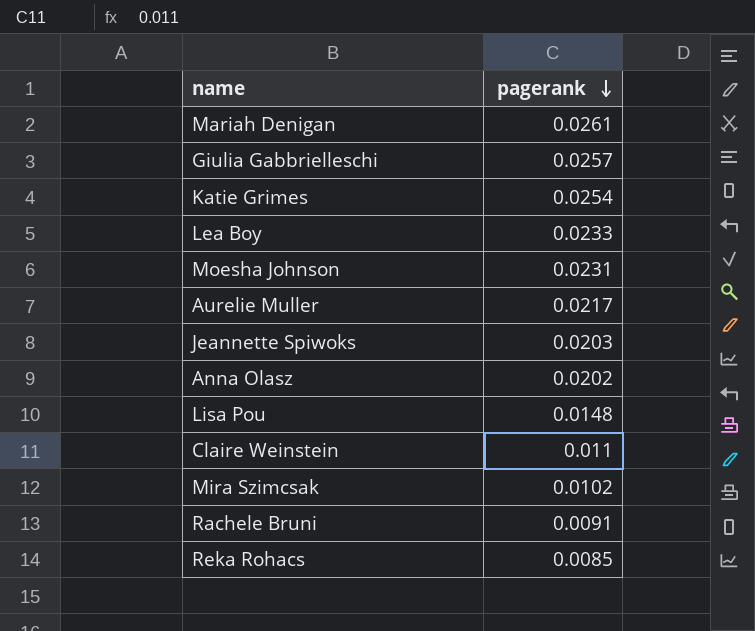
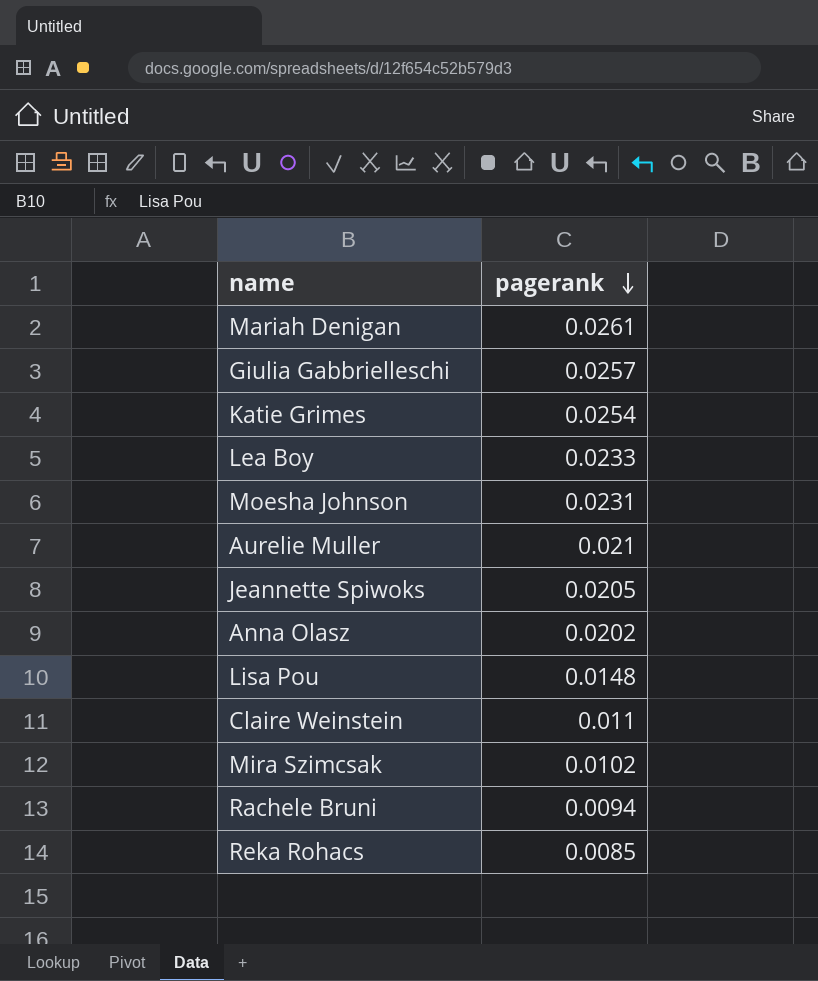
Aurelie Muller | pagerank: 0.0217 -> 0.021
Jeannette Spiwoks | pagerank: 0.0203 -> 0.0205
Rachele Bruni | pagerank: 0.0091 -> 0.0094

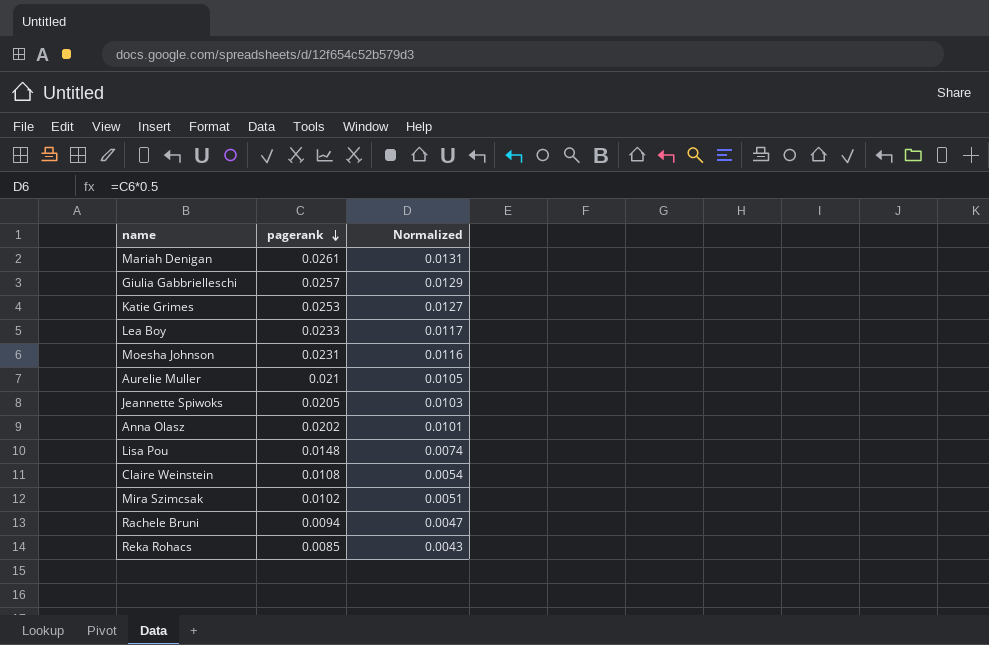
column Normalized | formula: none -> [pagerank] * 0.5
Katie Grimes | pagerank: 0.0254 -> 0.0253
Claire Weinstein | pagerank: 0.011 -> 0.0108

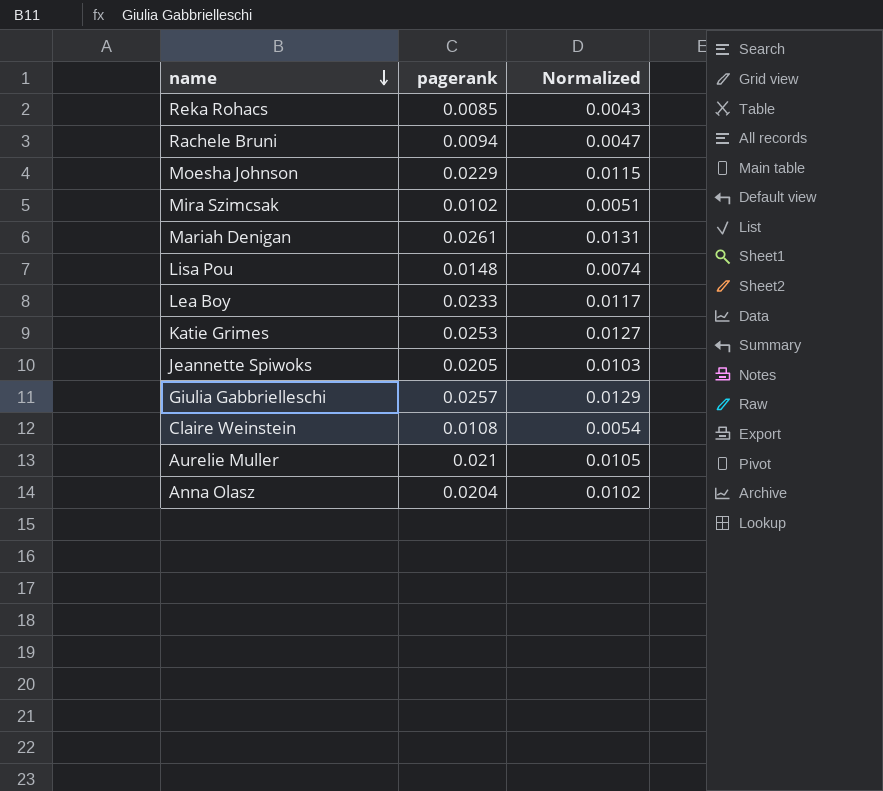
row order: pagerank descending -> name descending
Moesha Johnson | pagerank: 0.0231 -> 0.0229
Moesha Johnson | Normalized: 0.0116 -> 0.0115
Anna Olasz | pagerank: 0.0202 -> 0.0204
Anna Olasz | Normalized: 0.0101 -> 0.0102

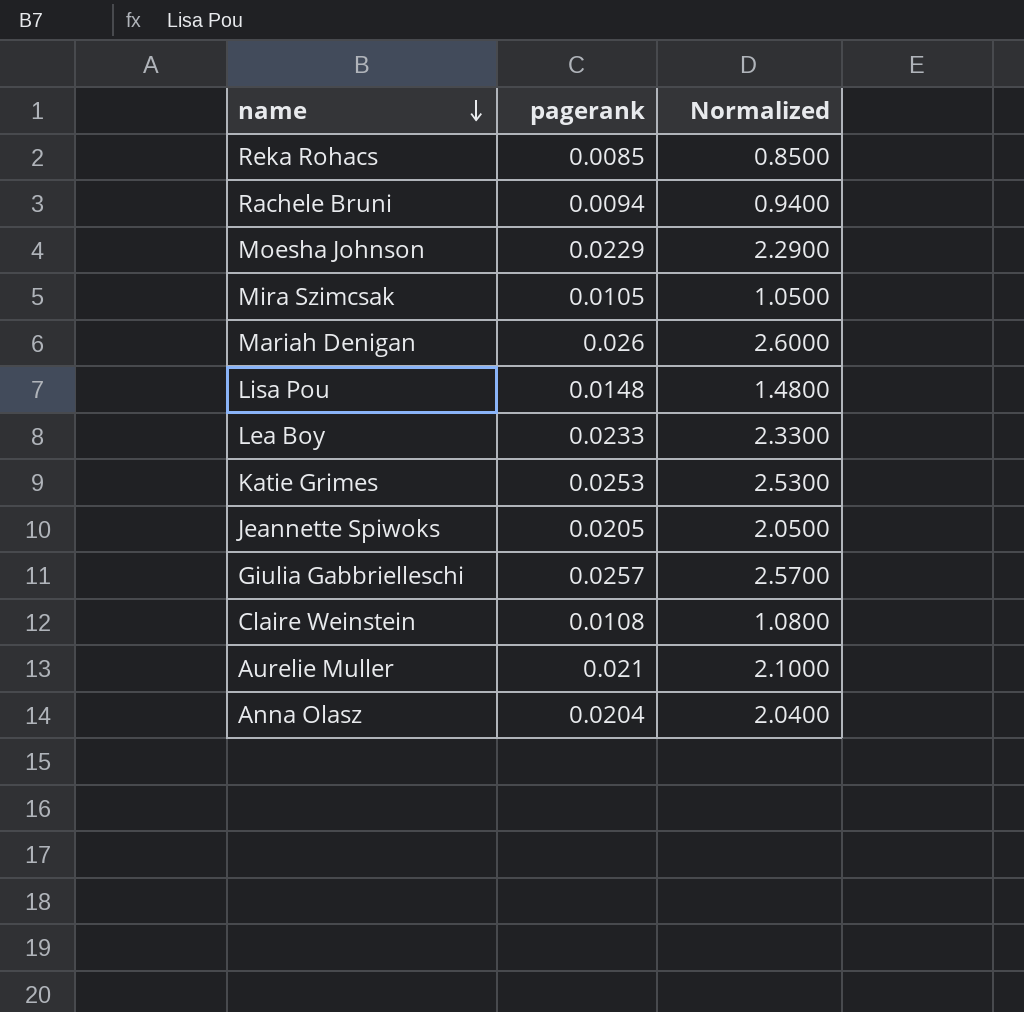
column Normalized | formula: [pagerank] * 0.5 -> [pagerank] * 100
Mira Szimcsak | pagerank: 0.0102 -> 0.0105
Mariah Denigan | pagerank: 0.0261 -> 0.026

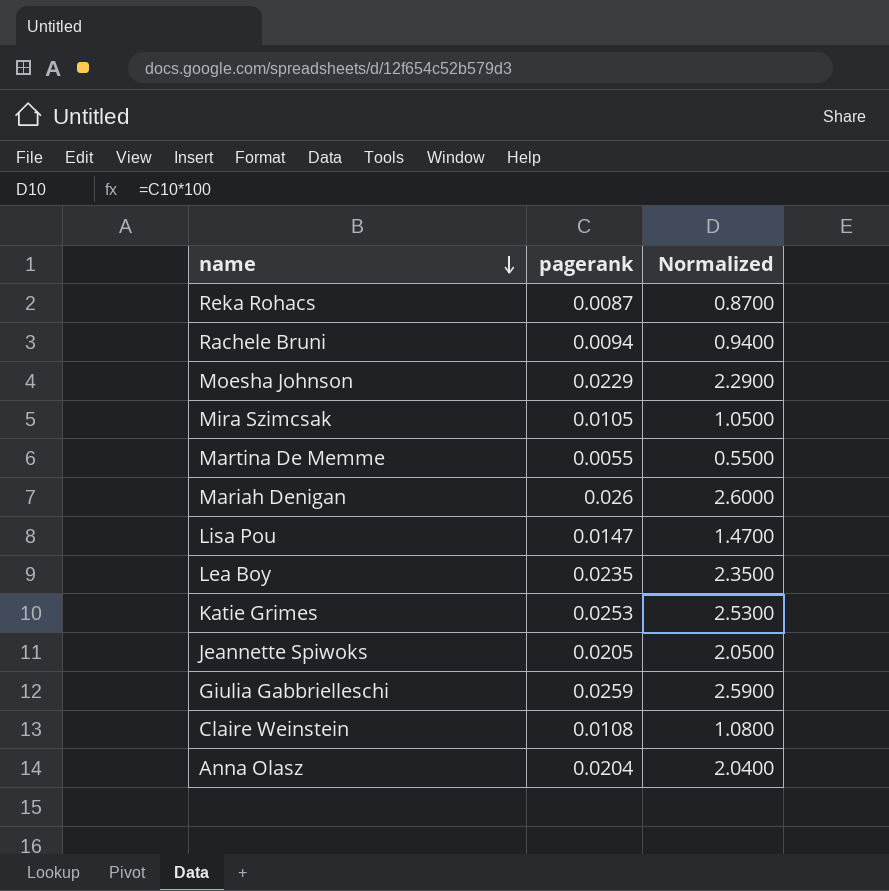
row Aurelie Muller: 0.021 | 2.1000 -> none
Reka Rohacs | pagerank: 0.0085 -> 0.0087
Reka Rohacs | Normalized: 0.8500 -> 0.8700
row Martina De Memme: none -> 0.0055 | 0.5500
Lisa Pou | pagerank: 0.0148 -> 0.0147
Lisa Pou | Normalized: 1.4800 -> 1.4700
Lea Boy | pagerank: 0.0233 -> 0.0235
Lea Boy | Normalized: 2.3300 -> 2.3500
Giulia Gabbrielleschi | pagerank: 0.0257 -> 0.0259
Giulia Gabbrielleschi | Normalized: 2.5700 -> 2.5900

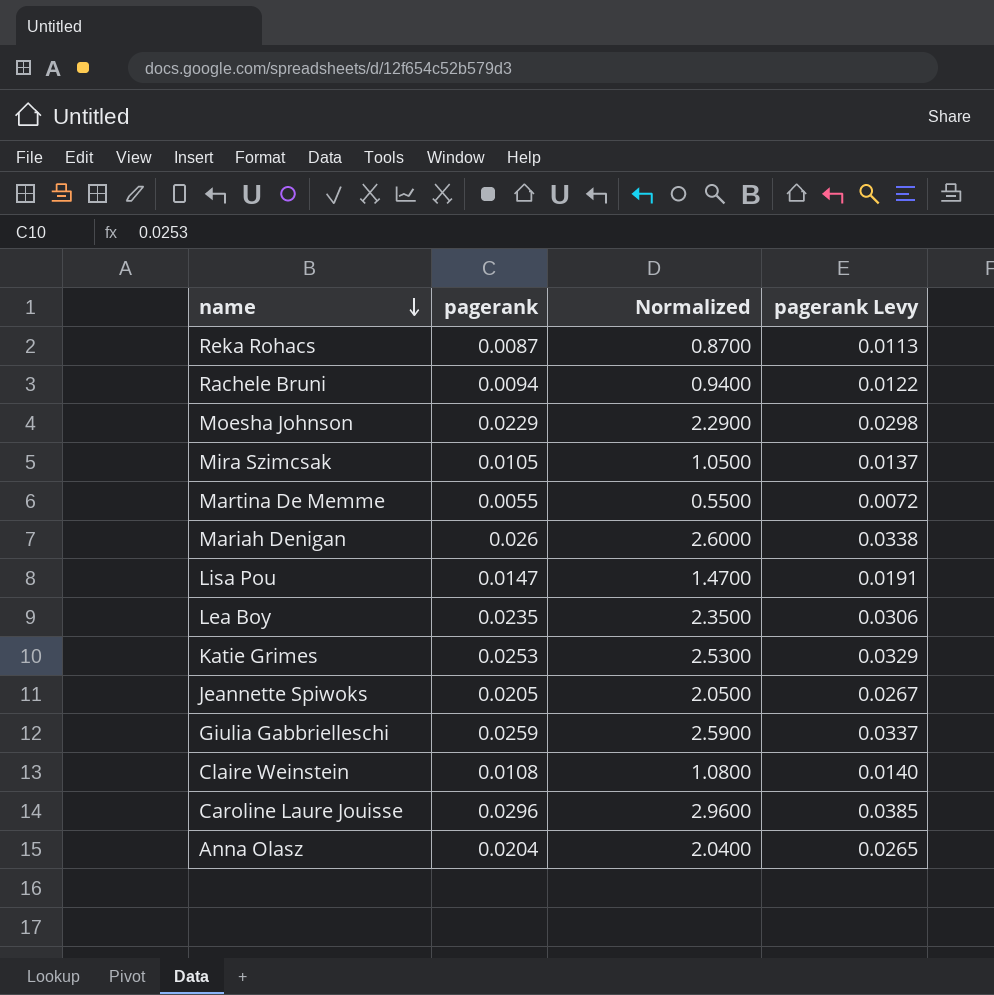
column pagerank Levy | formula: none -> [pagerank] * 1.3
row Caroline Laure Jouisse: none -> 0.0296 | 2.9600 | 0.0385

